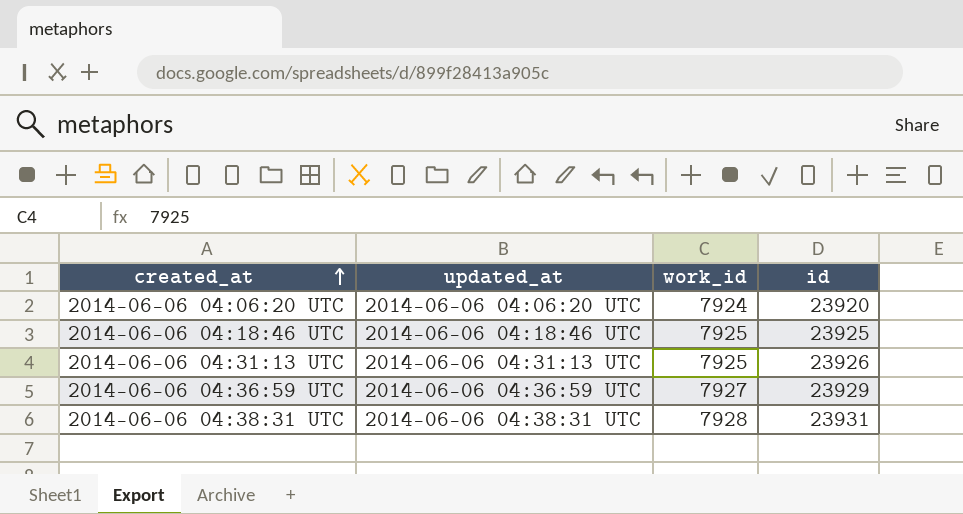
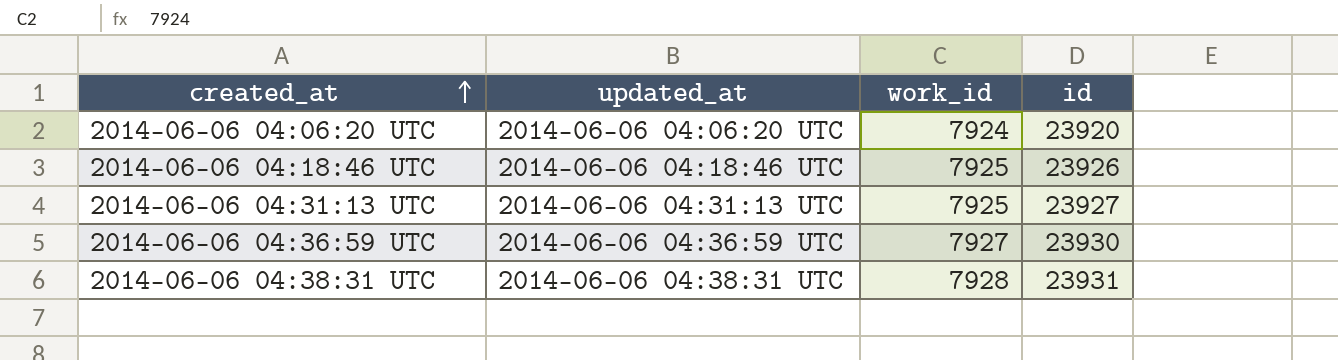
2014-06-06 04:18:46 UTC | id: 23925 -> 23926
2014-06-06 04:31:13 UTC | id: 23926 -> 23927
2014-06-06 04:36:59 UTC | id: 23929 -> 23930

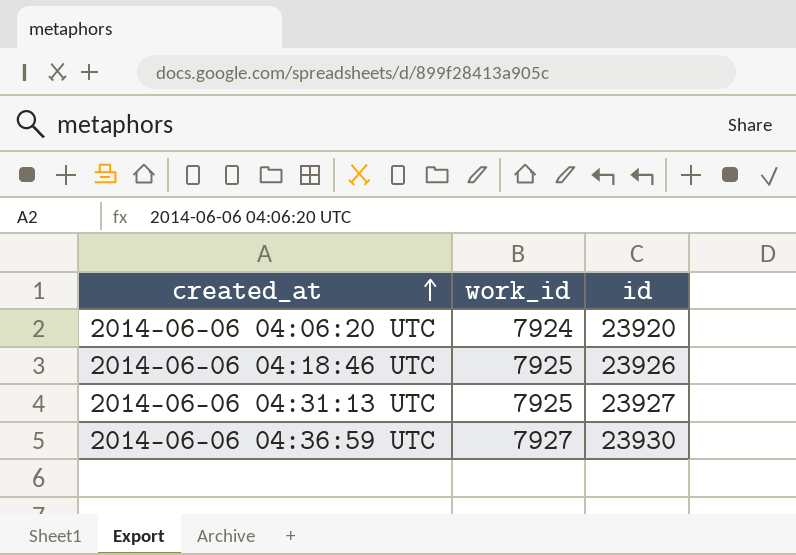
column updated_at | position: 2 -> none
row 2014-06-06 04:38:31 UTC: 2014-06-06 04:38:31 UTC | 7928 | 23931 -> none

